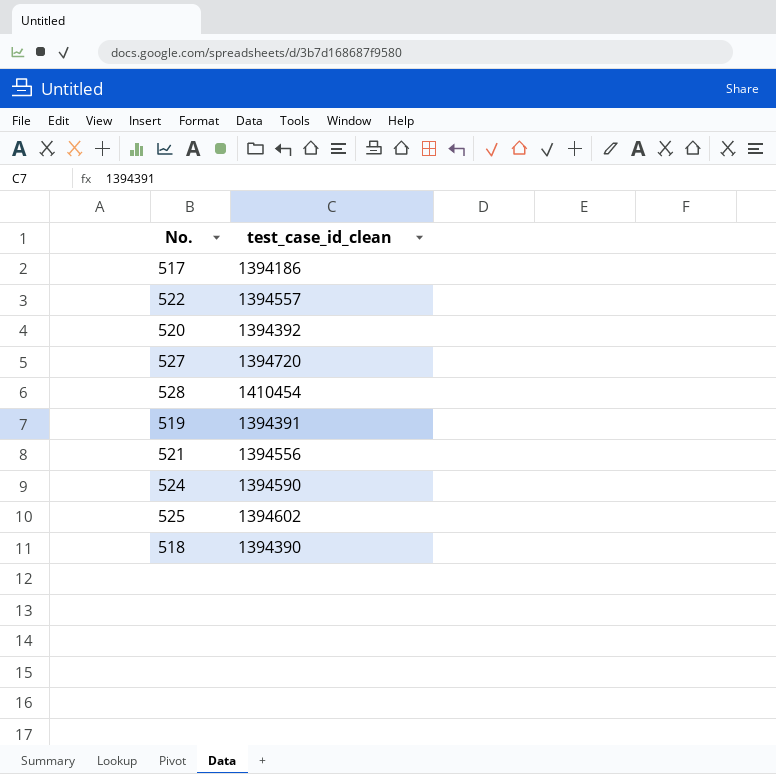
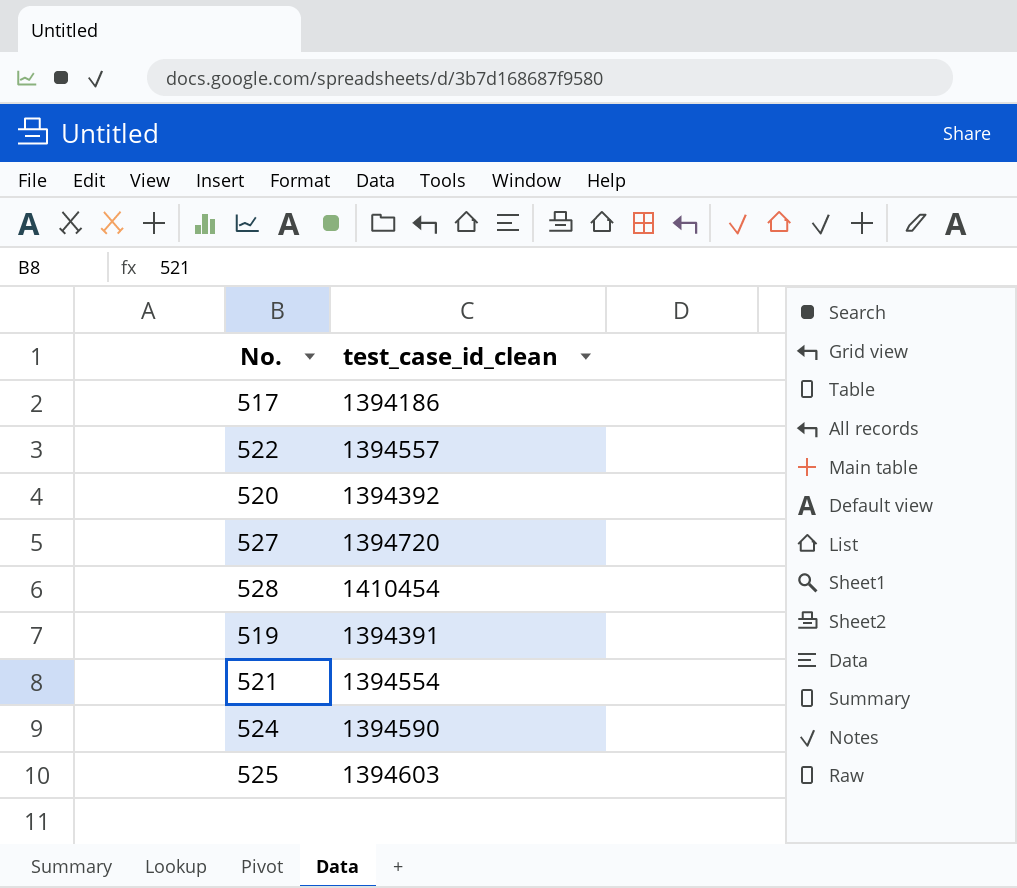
row 518: 1394390 -> none
521 | test_case_id_clean: 1394556 -> 1394554
525 | test_case_id_clean: 1394602 -> 1394603

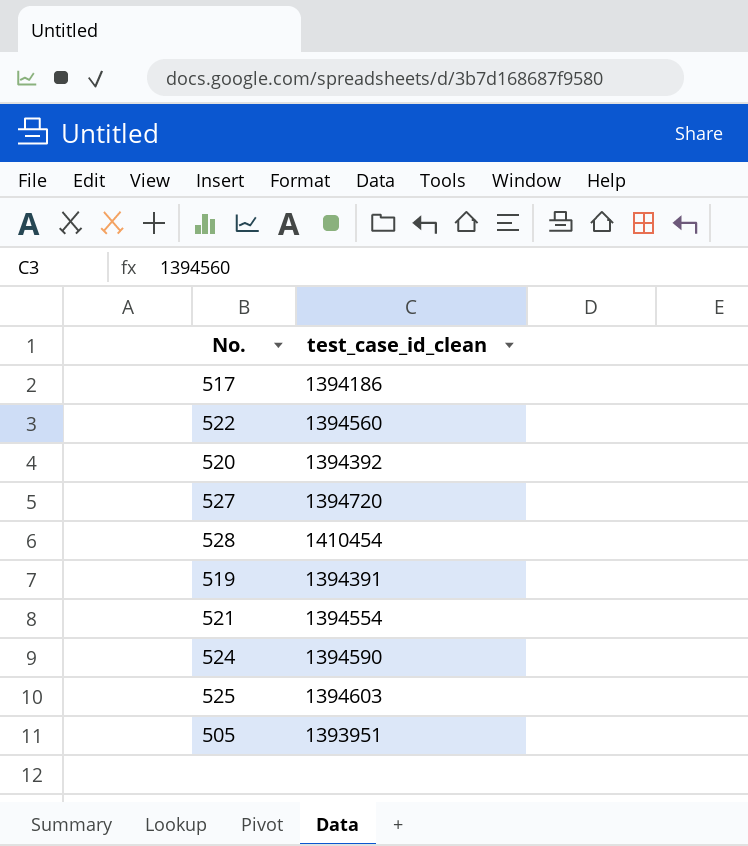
522 | test_case_id_clean: 1394557 -> 1394560
row 505: none -> 1393951

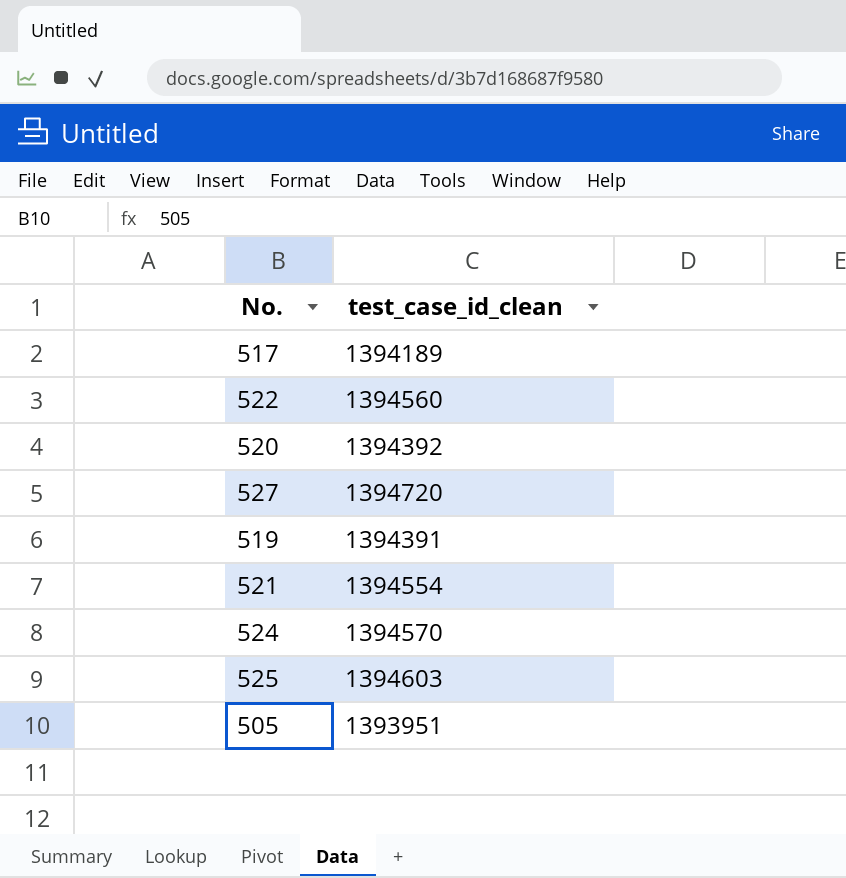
row 528: 1410454 -> none
517 | test_case_id_clean: 1394186 -> 1394189
524 | test_case_id_clean: 1394590 -> 1394570

